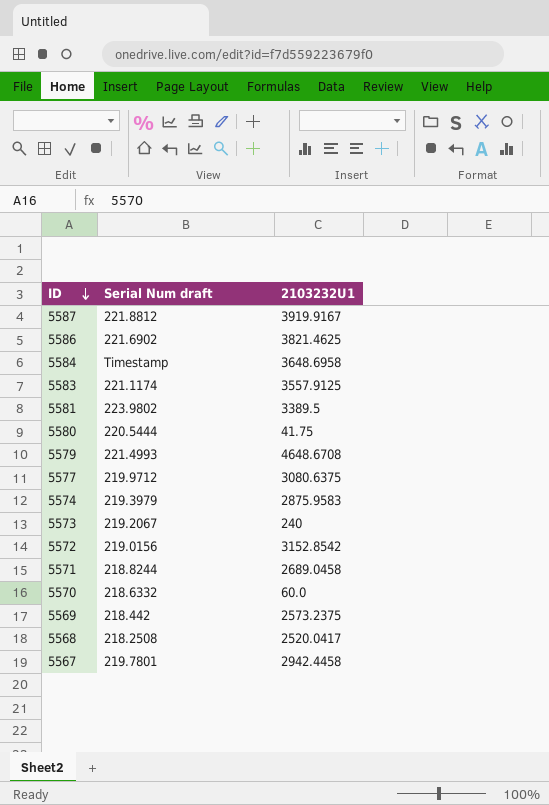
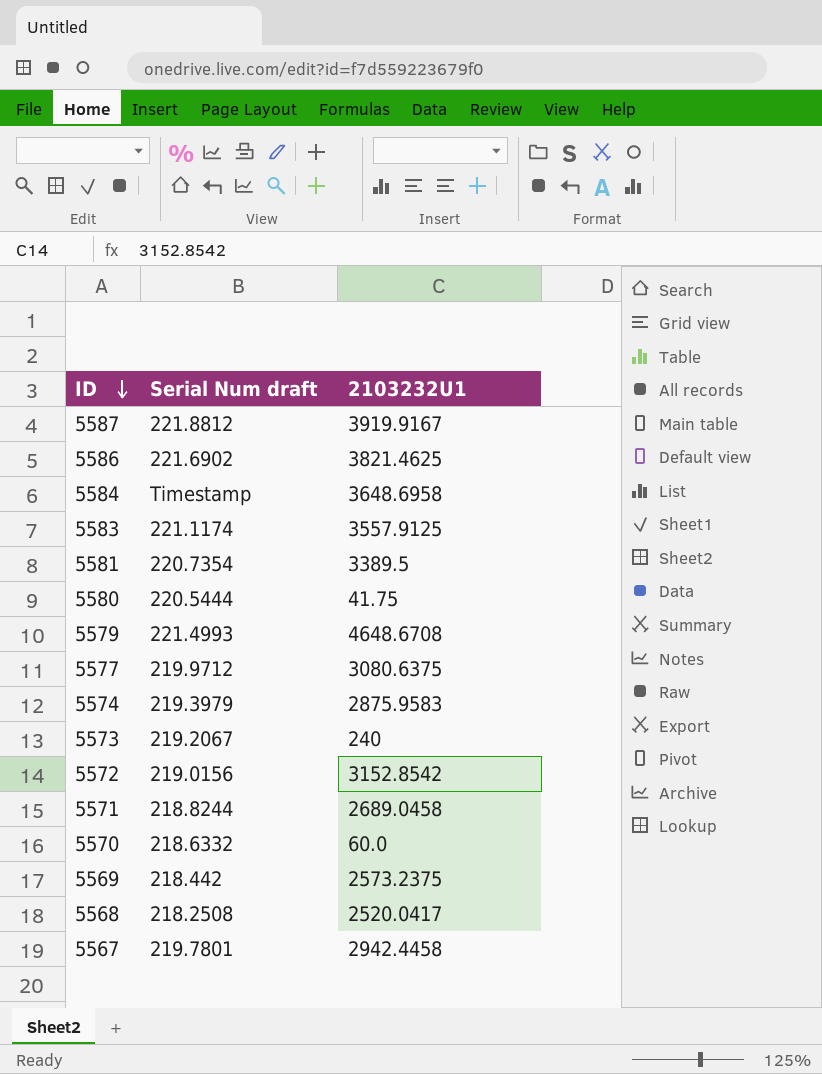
5581 | Serial Num draft: 223.9802 -> 220.7354

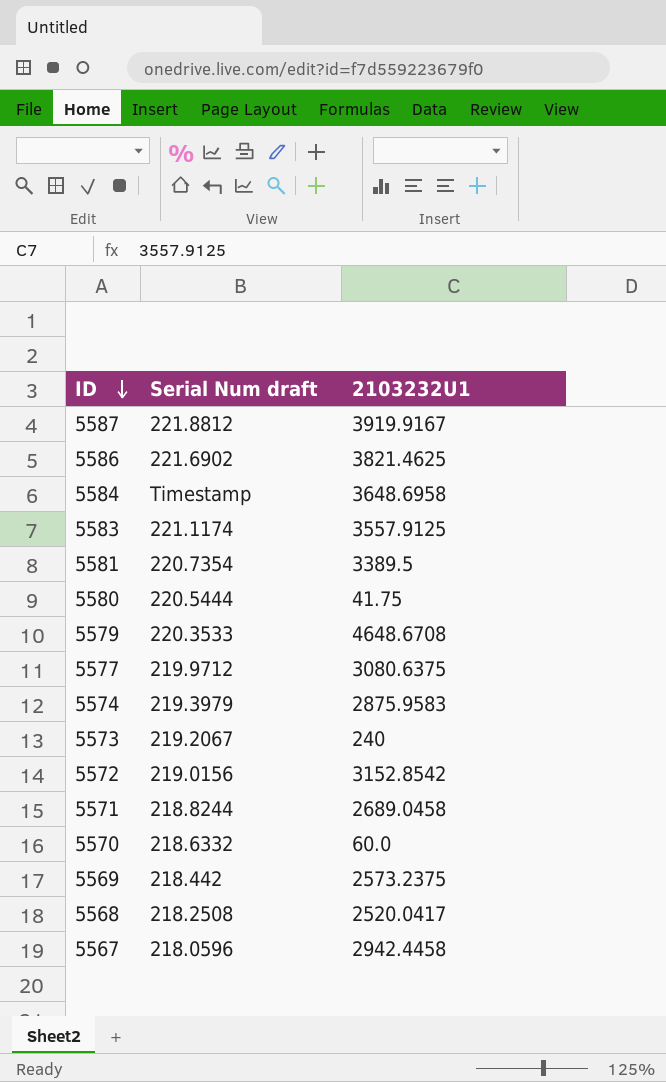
5579 | Serial Num draft: 221.4993 -> 220.3533
5567 | Serial Num draft: 219.7801 -> 218.0596

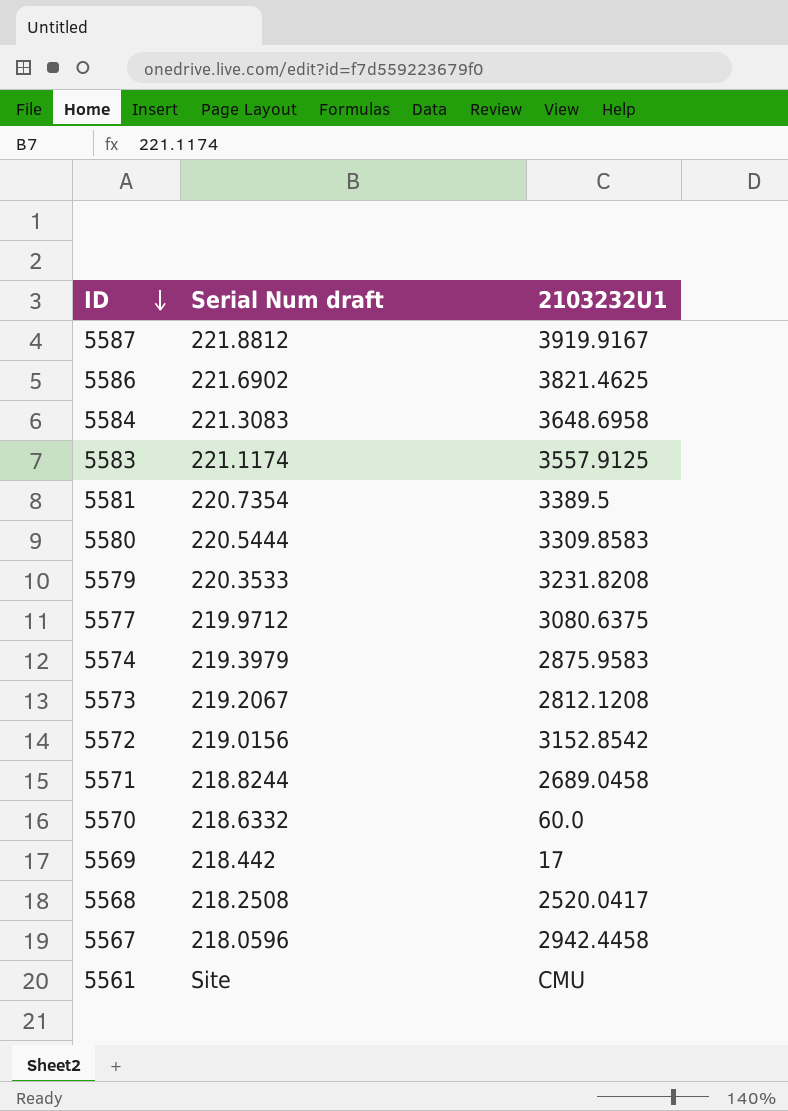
5584 | Serial Num draft: Timestamp -> 221.3083
5580 | 2103232U1: 41.75 -> 3309.8583
5579 | 2103232U1: 4648.6708 -> 3231.8208
5573 | 2103232U1: 240 -> 2812.1208
5569 | 2103232U1: 2573.2375 -> 17
row 5561: none -> Site | CMU

